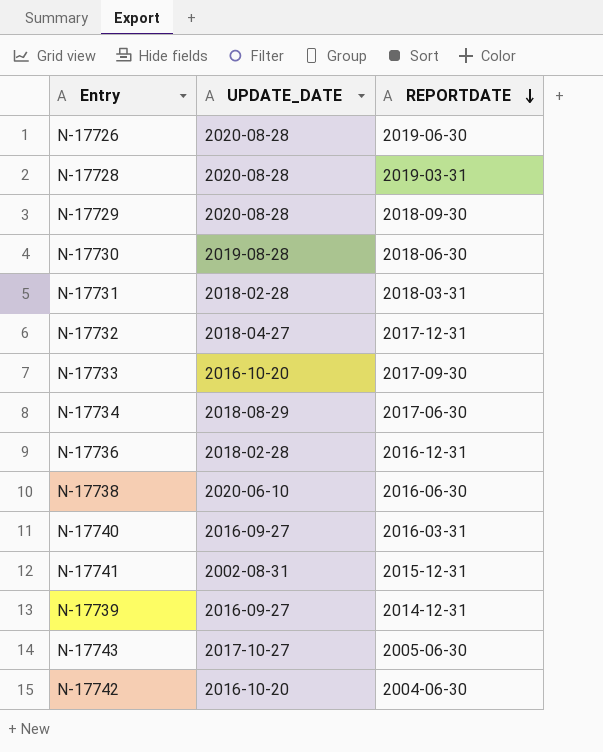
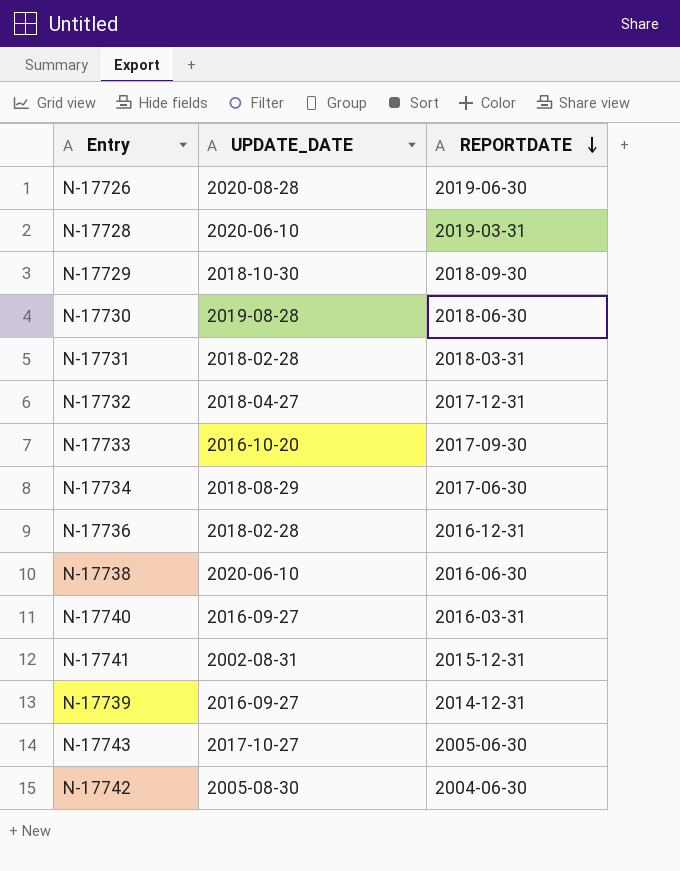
N-17728 | UPDATE_DATE: 2020-08-28 -> 2020-06-10
N-17729 | UPDATE_DATE: 2020-08-28 -> 2018-10-30
N-17742 | UPDATE_DATE: 2016-10-20 -> 2005-08-30

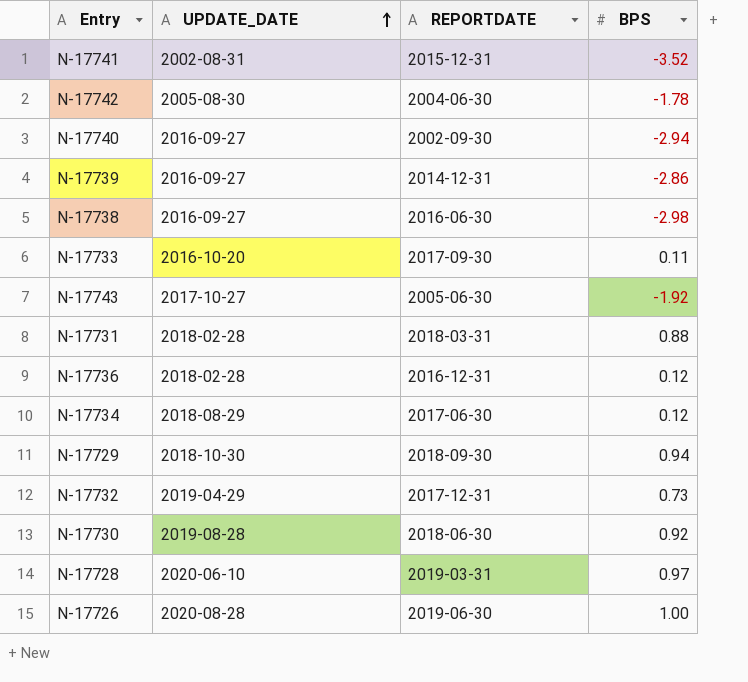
row order: REPORTDATE descending -> UPDATE_DATE ascending
column BPS | position: none -> 4
N-17740 | REPORTDATE: 2016-03-31 -> 2002-09-30
N-17738 | UPDATE_DATE: 2020-06-10 -> 2016-09-27
N-17732 | UPDATE_DATE: 2018-04-27 -> 2019-04-29

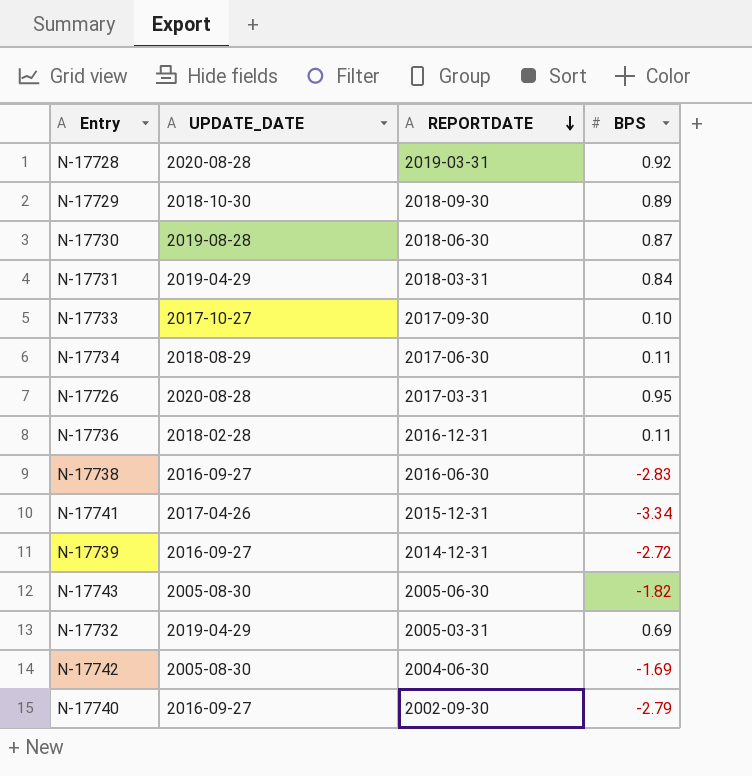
row order: UPDATE_DATE ascending -> REPORTDATE descending
N-17728 | UPDATE_DATE: 2020-06-10 -> 2020-08-28
N-17728 | BPS: 0.97 -> 0.92
N-17729 | BPS: 0.94 -> 0.89
N-17730 | BPS: 0.92 -> 0.87
N-17731 | UPDATE_DATE: 2018-02-28 -> 2019-04-29
N-17731 | BPS: 0.88 -> 0.84
N-17733 | UPDATE_DATE: 2016-10-20 -> 2017-10-27
N-17733 | BPS: 0.11 -> 0.10
N-17734 | BPS: 0.12 -> 0.11
N-17726 | REPORTDATE: 2019-06-30 -> 2017-03-31
N-17726 | BPS: 1.00 -> 0.95
N-17736 | BPS: 0.12 -> 0.11
N-17738 | BPS: -2.98 -> -2.83
N-17741 | UPDATE_DATE: 2002-08-31 -> 2017-04-26
N-17741 | BPS: -3.52 -> -3.34
N-17739 | BPS: -2.86 -> -2.72
N-17743 | UPDATE_DATE: 2017-10-27 -> 2005-08-30
N-17743 | BPS: -1.92 -> -1.82
N-17732 | REPORTDATE: 2017-12-31 -> 2005-03-31
N-17732 | BPS: 0.73 -> 0.69
N-17742 | BPS: -1.78 -> -1.69
N-17740 | BPS: -2.94 -> -2.79

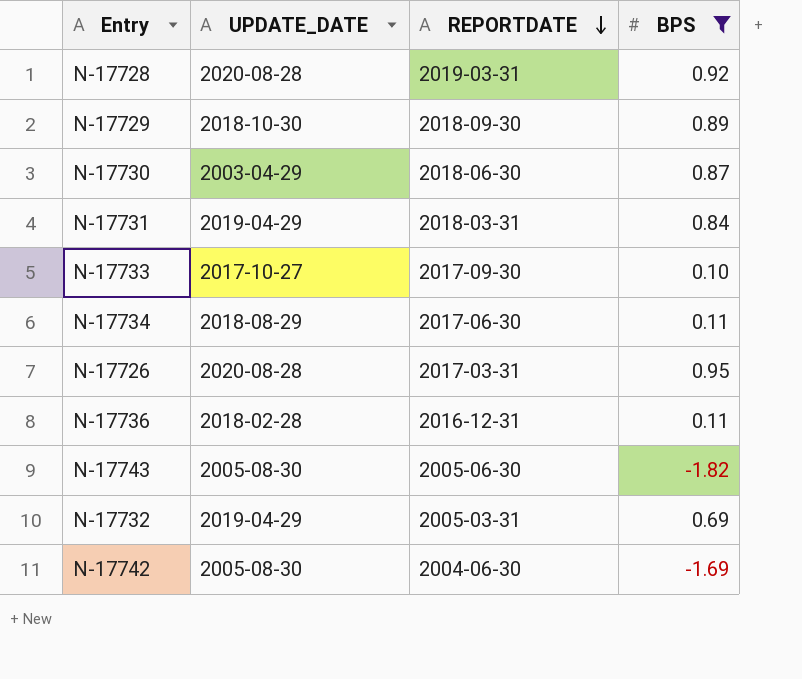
filter: none -> BPS >= -1.82
N-17730 | UPDATE_DATE: 2019-08-28 -> 2003-04-29

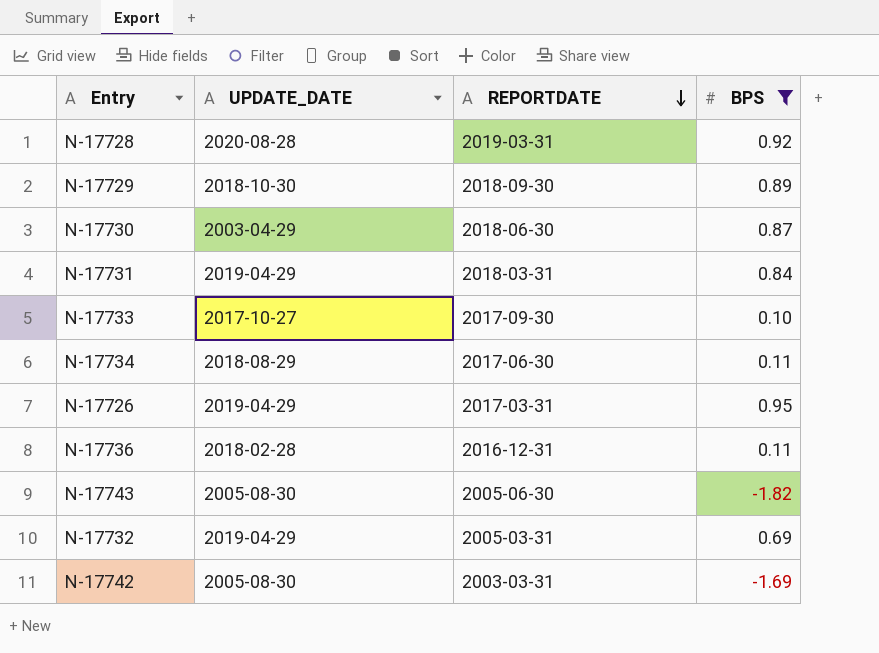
N-17726 | UPDATE_DATE: 2020-08-28 -> 2019-04-29
N-17742 | REPORTDATE: 2004-06-30 -> 2003-03-31

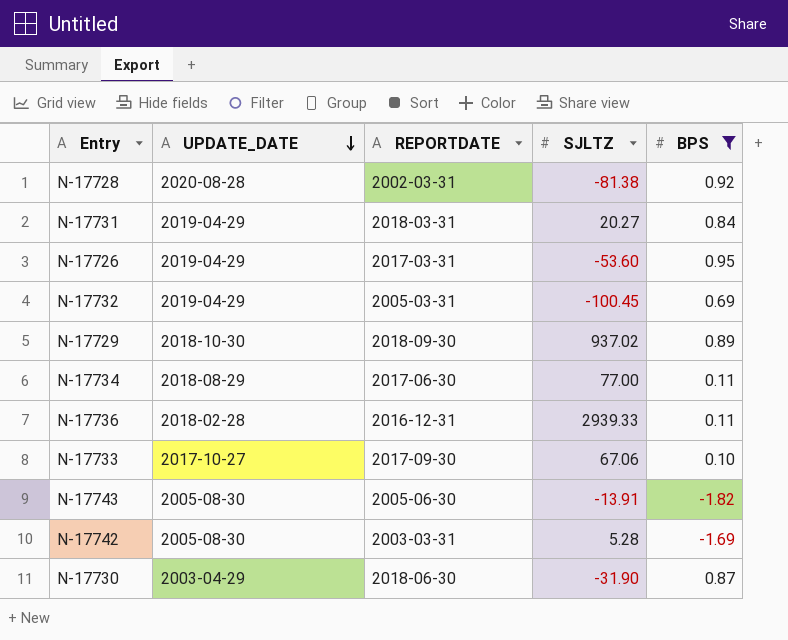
row order: REPORTDATE descending -> UPDATE_DATE descending
column SJLTZ | position: none -> 4
N-17728 | REPORTDATE: 2019-03-31 -> 2002-03-31

